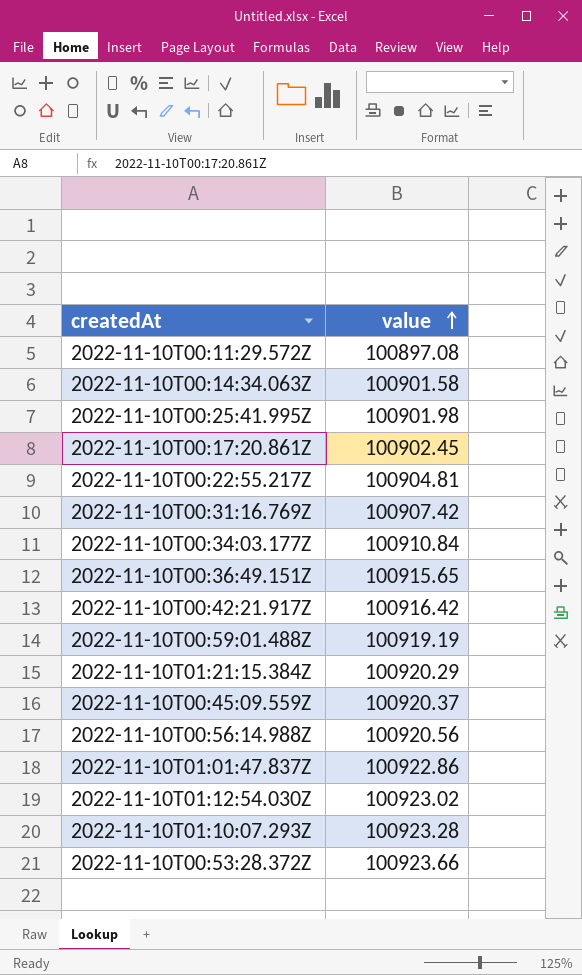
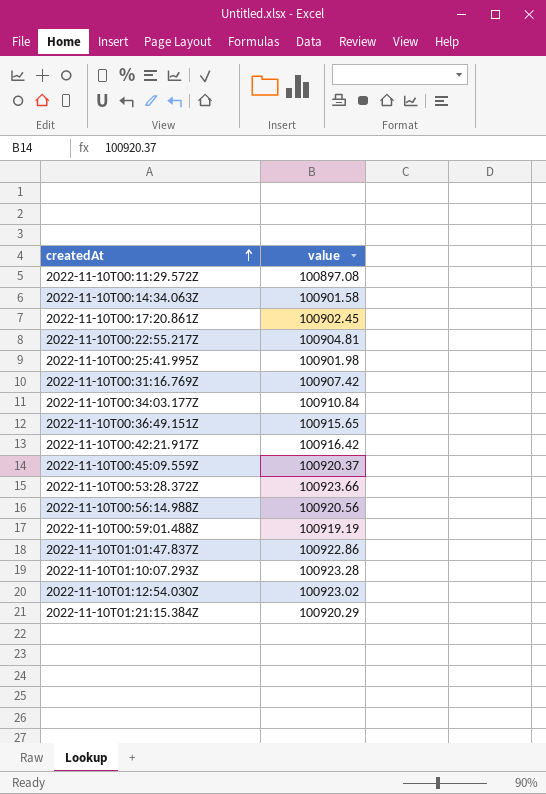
row order: value ascending -> createdAt ascending

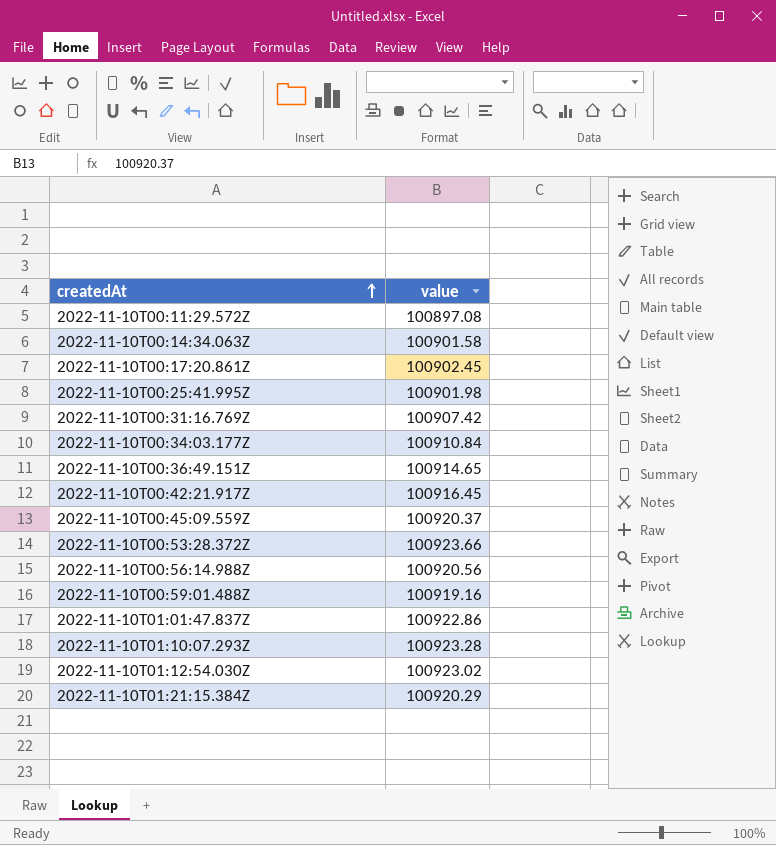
row 2022-11-10T00:22:55.217Z: 100904.81 -> none
2022-11-10T00:36:49.151Z | value: 100915.65 -> 100914.65
2022-11-10T00:42:21.917Z | value: 100916.42 -> 100916.45
2022-11-10T00:59:01.488Z | value: 100919.19 -> 100919.16

